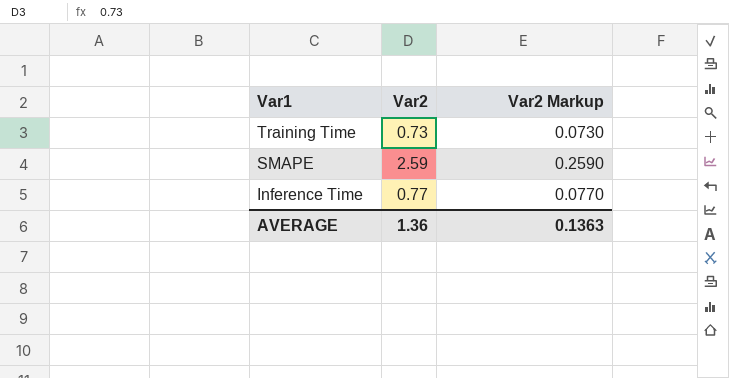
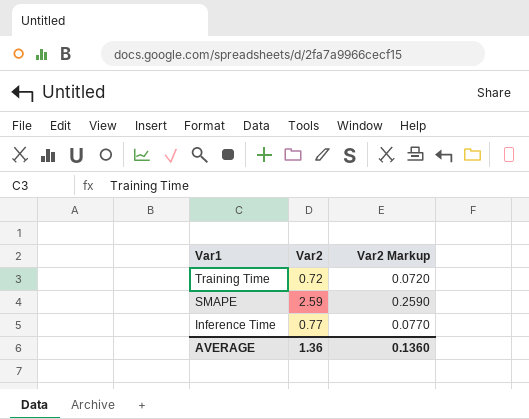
Training Time | Var2: 0.73 -> 0.72
Training Time | Var2 Markup: 0.0730 -> 0.0720
AVERAGE | Var2 Markup: 0.1363 -> 0.1360

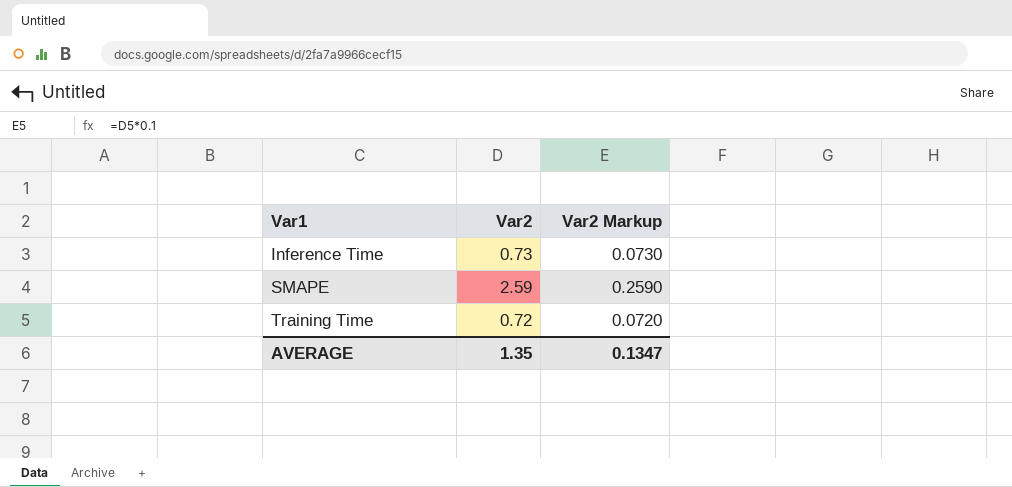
row order: Var1 descending -> Var1 ascending
Inference Time | Var2: 0.77 -> 0.73
Inference Time | Var2 Markup: 0.0770 -> 0.0730
AVERAGE | Var2: 1.36 -> 1.35
AVERAGE | Var2 Markup: 0.1360 -> 0.1347

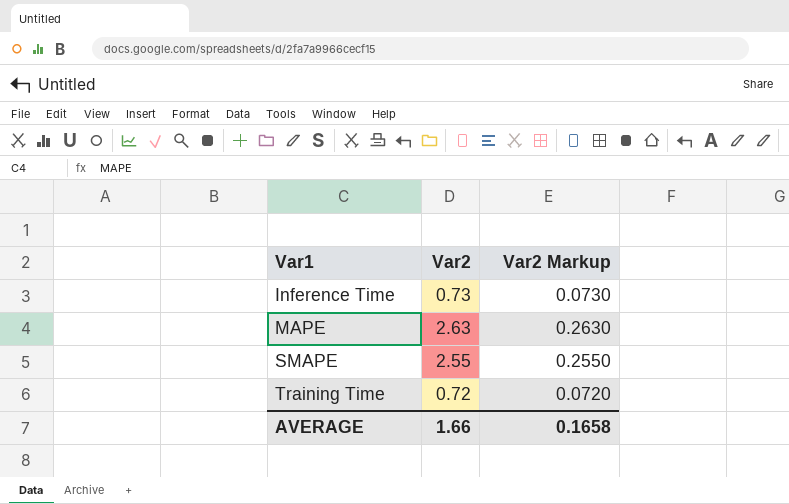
row MAPE: none -> 2.63 | 0.2630
SMAPE | Var2: 2.59 -> 2.55
SMAPE | Var2 Markup: 0.2590 -> 0.2550
AVERAGE | Var2: 1.35 -> 1.66
AVERAGE | Var2 Markup: 0.1347 -> 0.1658

